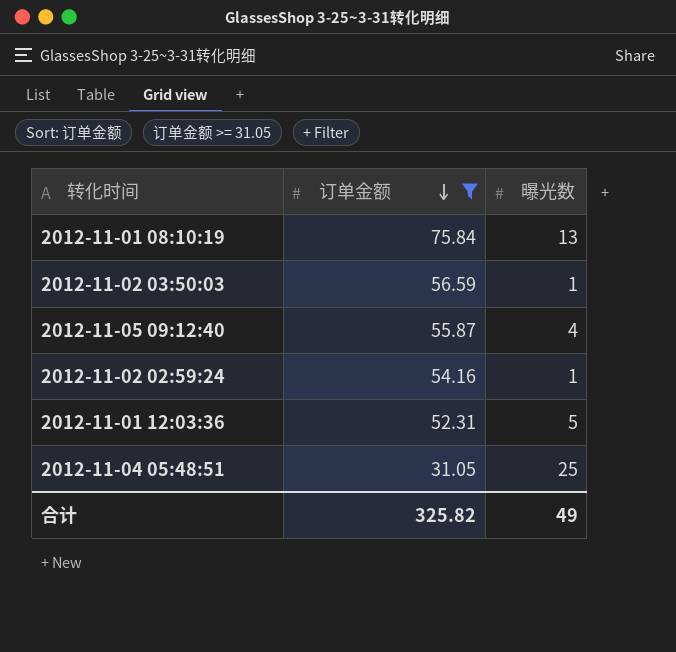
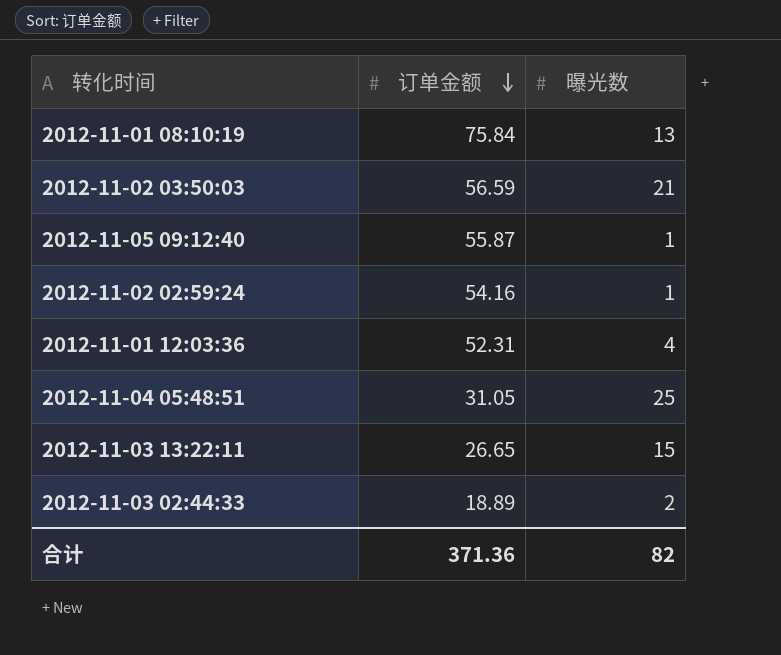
filter: 订单金额 >= 31.05 -> none
2012-11-02 03:50:03 | 曝光数: 1 -> 21
2012-11-05 09:12:40 | 曝光数: 4 -> 1
2012-11-01 12:03:36 | 曝光数: 5 -> 4
合计 | 订单金额: 325.82 -> 371.36
合计 | 曝光数: 49 -> 82

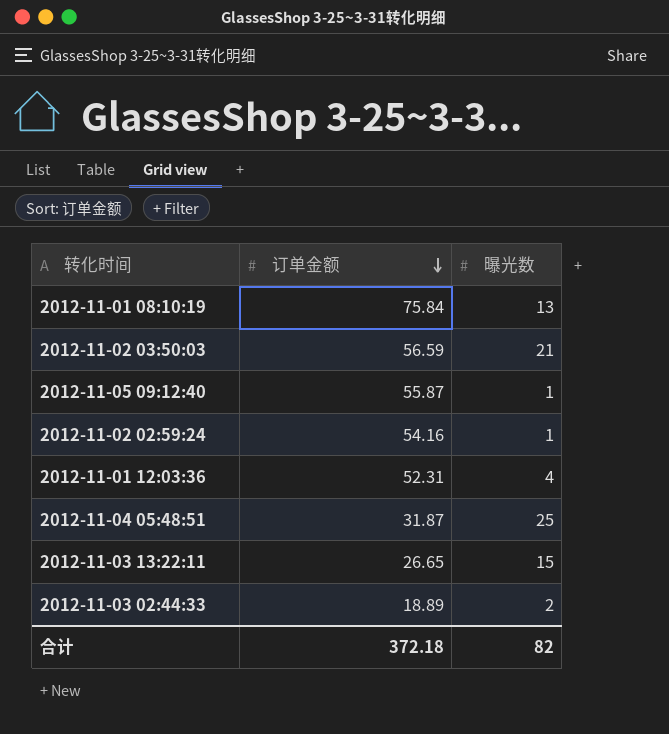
2012-11-04 05:48:51 | 订单金额: 31.05 -> 31.87
合计 | 订单金额: 371.36 -> 372.18

